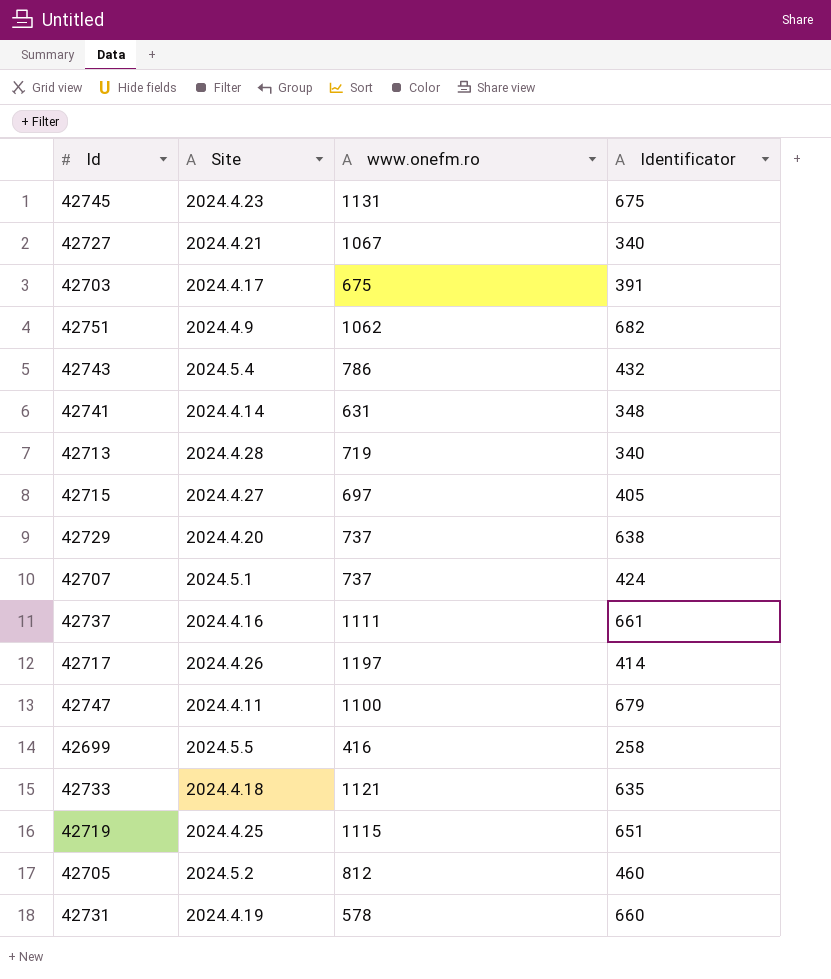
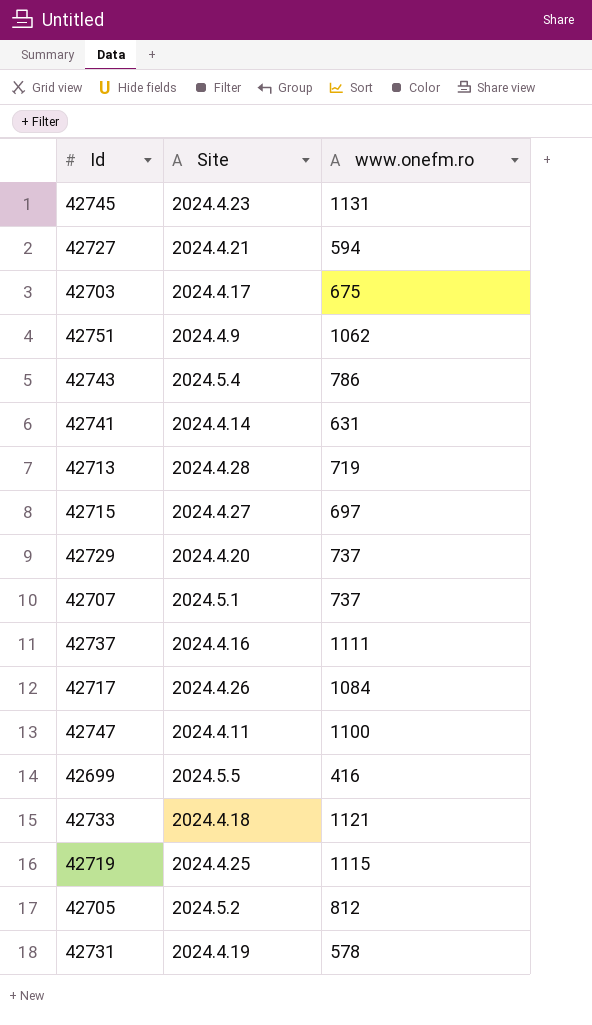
column Identificator | position: 4 -> none
42727 | www.onefm.ro: 1067 -> 594
42717 | www.onefm.ro: 1197 -> 1084

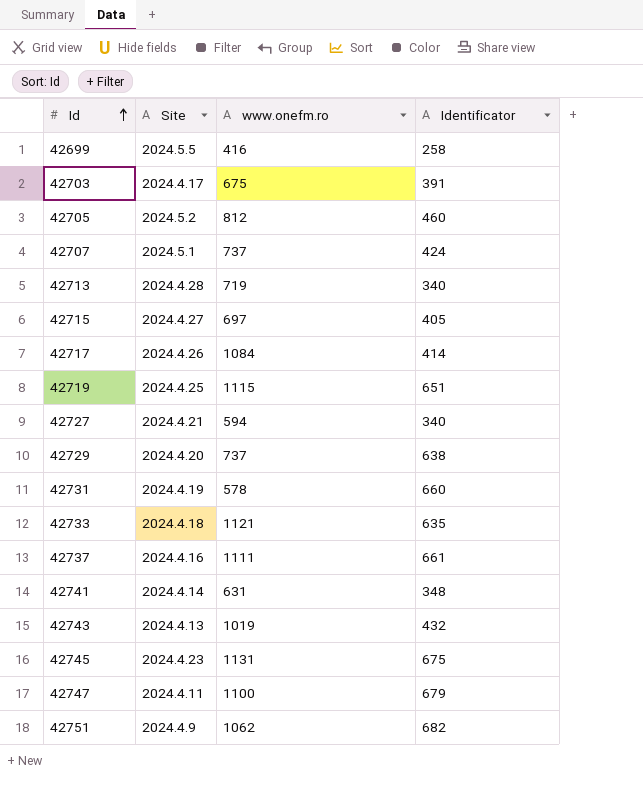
row order: none -> Id ascending
column Identificator | position: none -> 4
42743 | Site: 2024.5.4 -> 2024.4.13
42743 | www.onefm.ro: 786 -> 1019

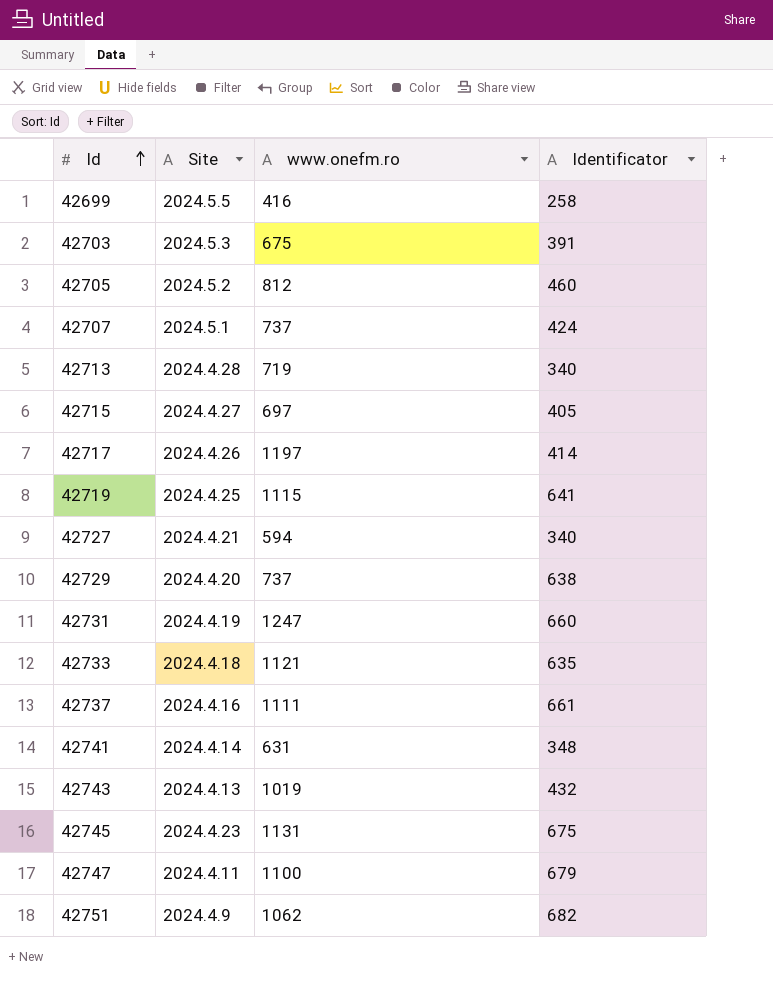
42703 | Site: 2024.4.17 -> 2024.5.3
42717 | www.onefm.ro: 1084 -> 1197
42719 | Identificator: 651 -> 641
42731 | www.onefm.ro: 578 -> 1247

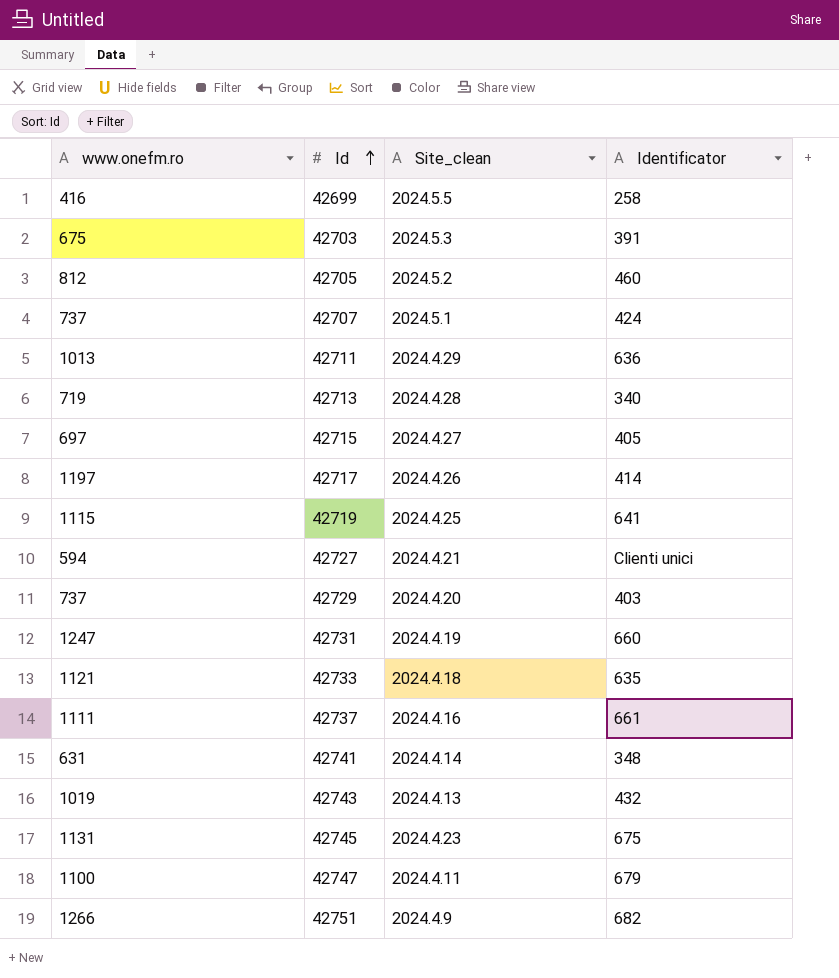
column www.onefm.ro | position: 3 -> 1
column name: Site -> Site_clean
row 42711: none -> 1013 | 2024.4.29 | 636
42727 | Identificator: 340 -> Clienti unici
42729 | Identificator: 638 -> 403
42751 | www.onefm.ro: 1062 -> 1266

